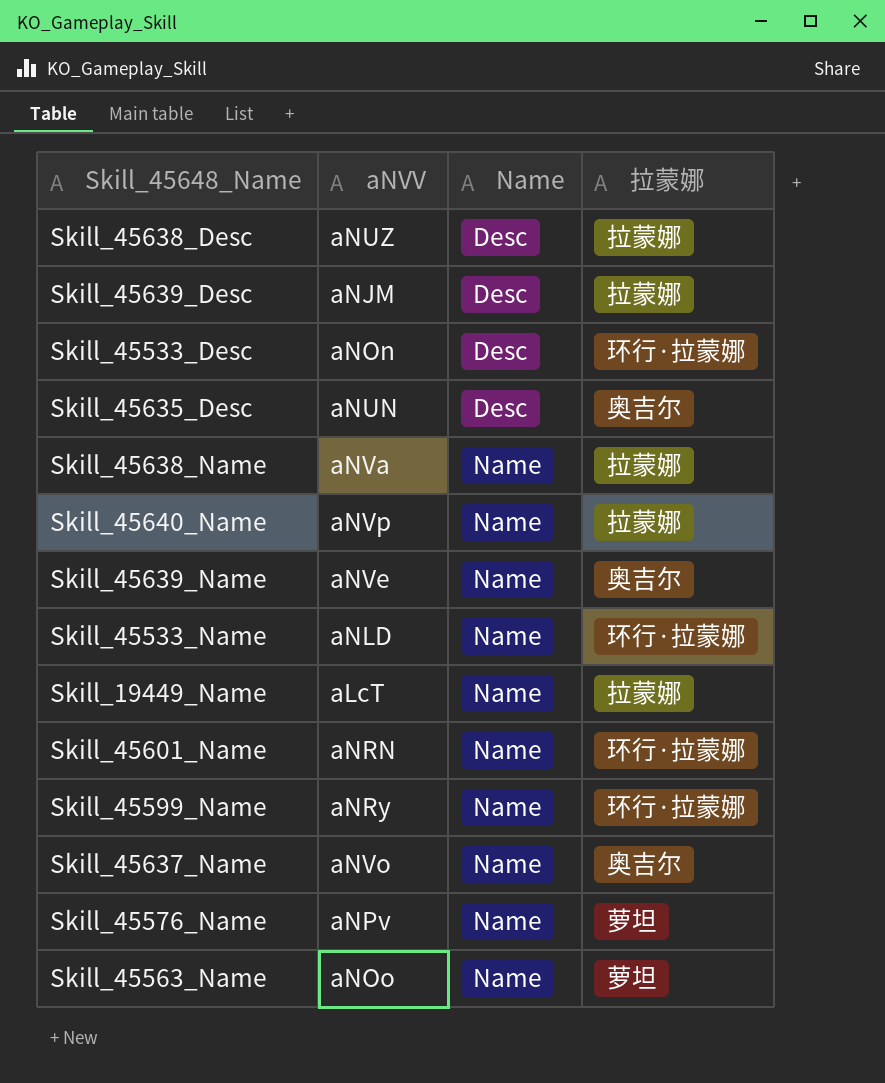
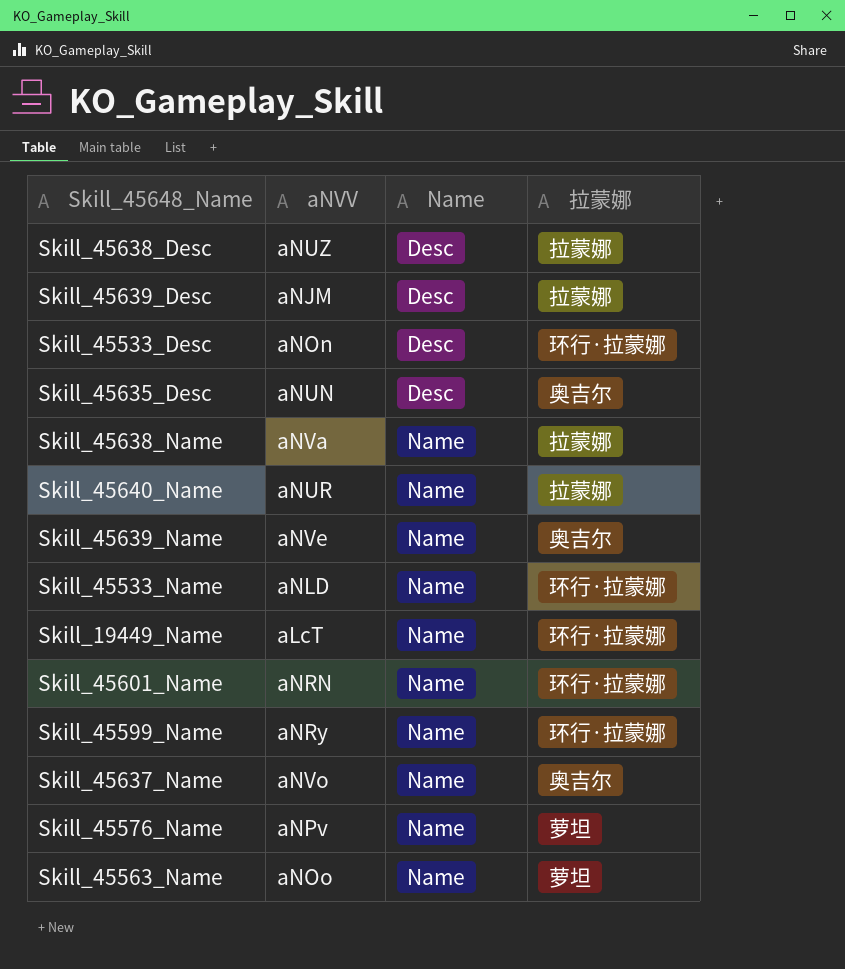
Skill_45640_Name | aNVV: aNVp -> aNUR
Skill_19449_Name | 拉蒙娜: 拉蒙娜 -> 环行·拉蒙娜

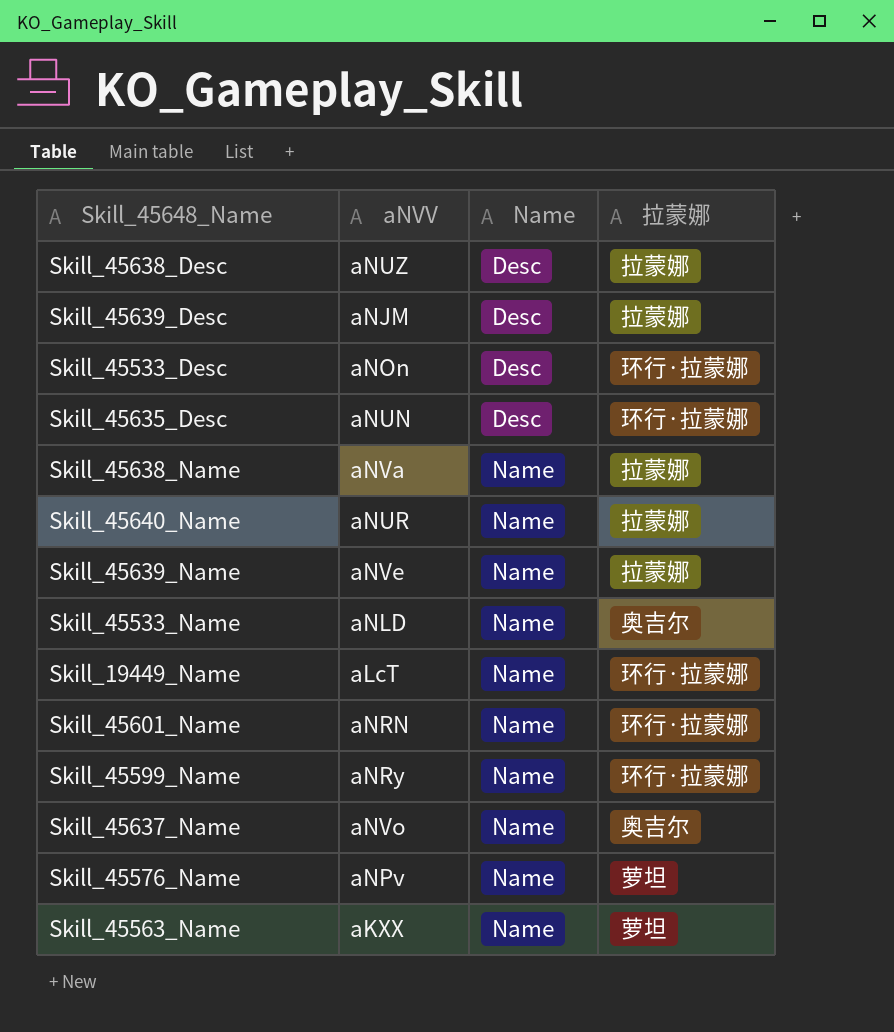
Skill_45635_Desc | 拉蒙娜: 奥吉尔 -> 环行·拉蒙娜
Skill_45639_Name | 拉蒙娜: 奥吉尔 -> 拉蒙娜
Skill_45533_Name | 拉蒙娜: 环行·拉蒙娜 -> 奥吉尔
Skill_45563_Name | aNVV: aNOo -> aKXX

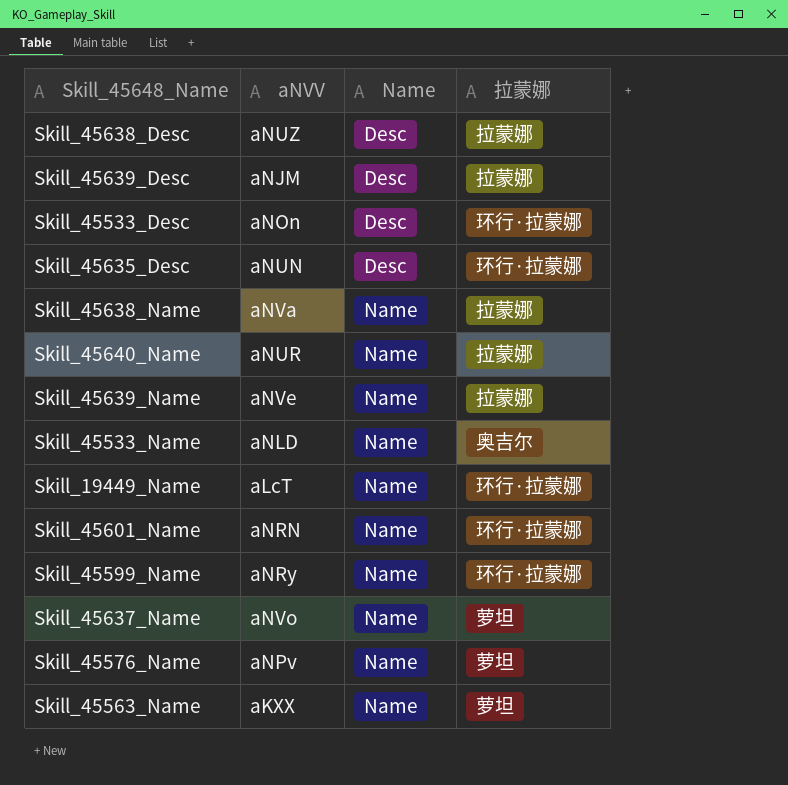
Skill_45637_Name | 拉蒙娜: 奥吉尔 -> 萝坦

